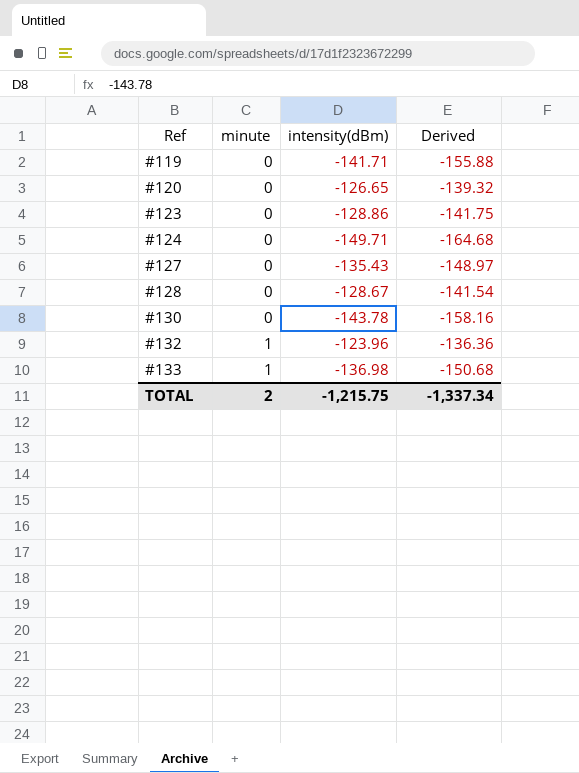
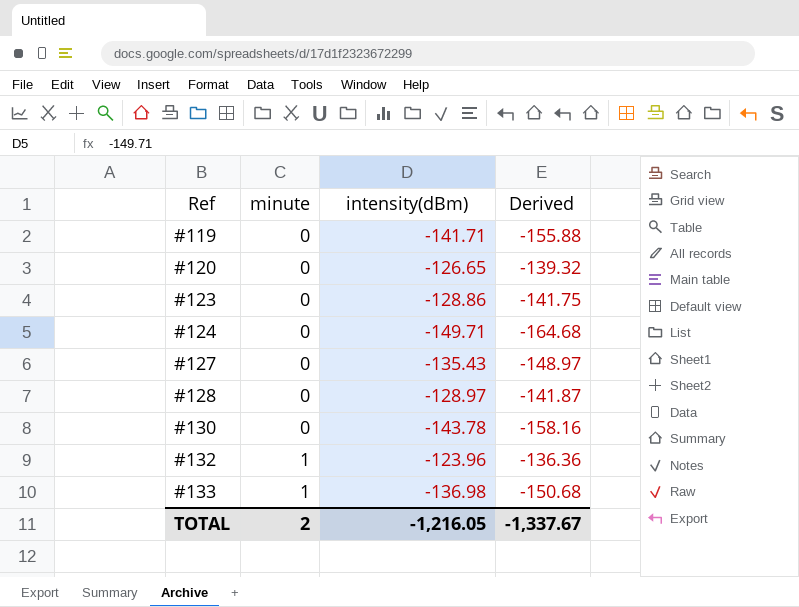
#128 | intensity(dBm): -128.67 -> -128.97
#128 | Derived: -141.54 -> -141.87
TOTAL | intensity(dBm): -1,215.75 -> -1,216.05
TOTAL | Derived: -1,337.34 -> -1,337.67

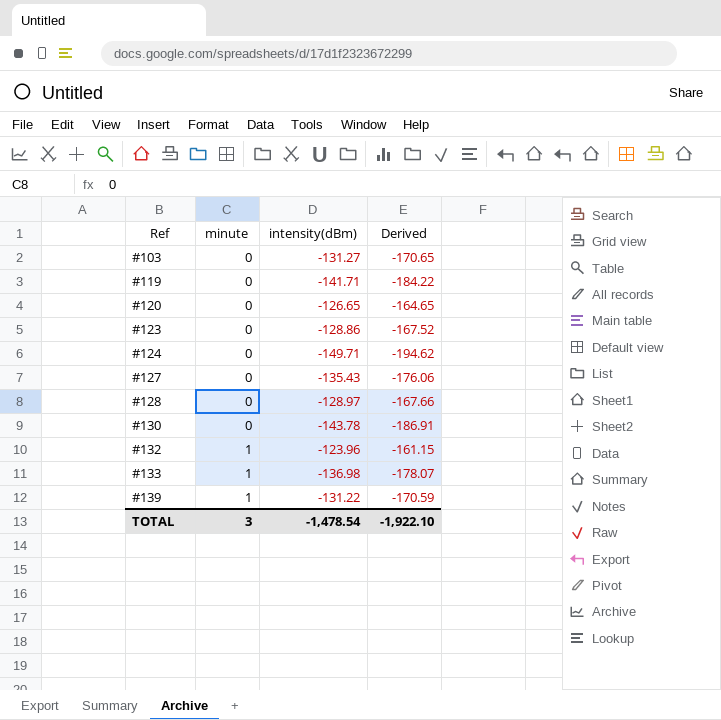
column Derived | formula: [intensity(dBm)] * 1.1 -> [intensity(dBm)] * 1.3
row #103: none -> 0 | -131.27 | -170.65
row #139: none -> 1 | -131.22 | -170.59
TOTAL | minute: 2 -> 3
TOTAL | intensity(dBm): -1,216.05 -> -1,478.54
TOTAL | Derived: -1,337.67 -> -1,922.10

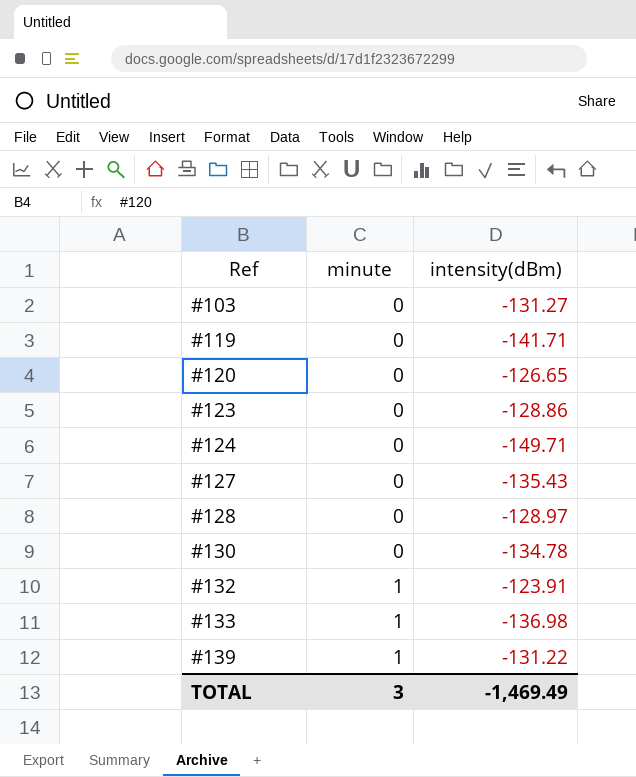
column Derived | formula: [intensity(dBm)] * 1.3 -> none
#130 | intensity(dBm): -143.78 -> -134.78
#132 | intensity(dBm): -123.96 -> -123.91
TOTAL | intensity(dBm): -1,478.54 -> -1,469.49

